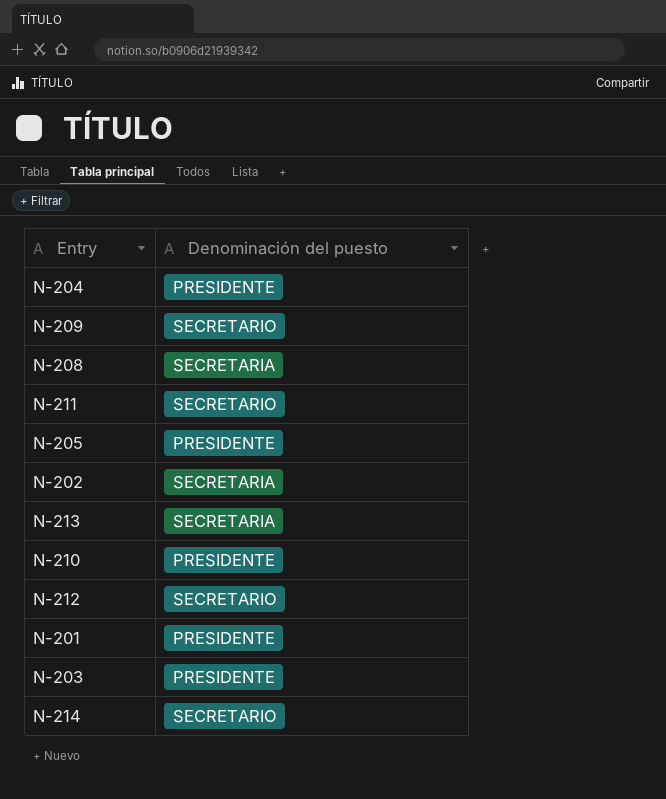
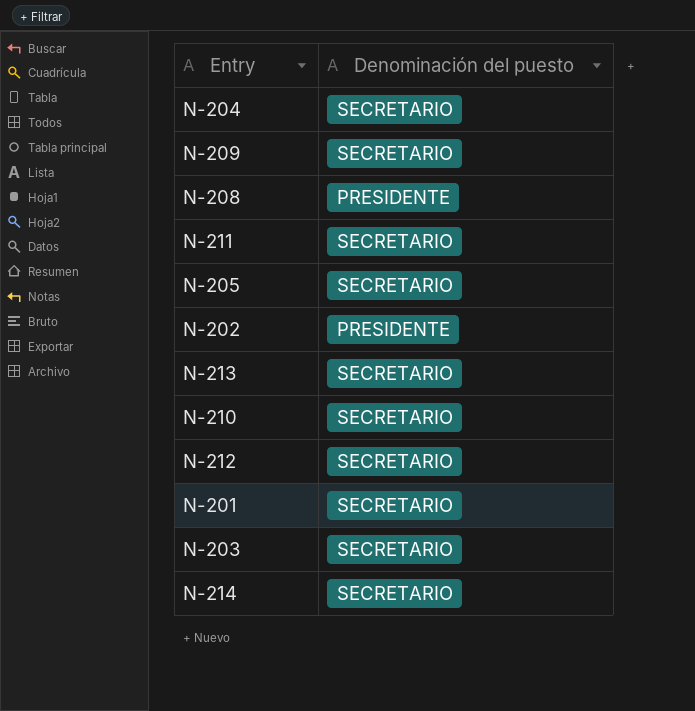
N-204 | Denominación del puesto: PRESIDENTE -> SECRETARIO
N-208 | Denominación del puesto: SECRETARIA -> PRESIDENTE
N-205 | Denominación del puesto: PRESIDENTE -> SECRETARIO
N-202 | Denominación del puesto: SECRETARIA -> PRESIDENTE
N-213 | Denominación del puesto: SECRETARIA -> SECRETARIO
N-210 | Denominación del puesto: PRESIDENTE -> SECRETARIO
N-201 | Denominación del puesto: PRESIDENTE -> SECRETARIO
N-203 | Denominación del puesto: PRESIDENTE -> SECRETARIO

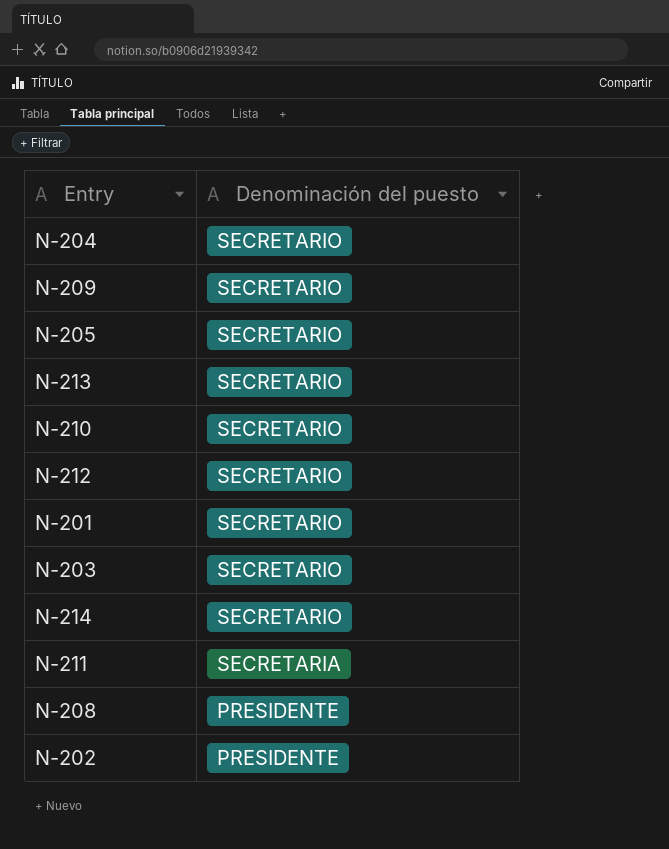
row order: none -> Denominación del puesto descending
N-211 | Denominación del puesto: SECRETARIO -> SECRETARIA

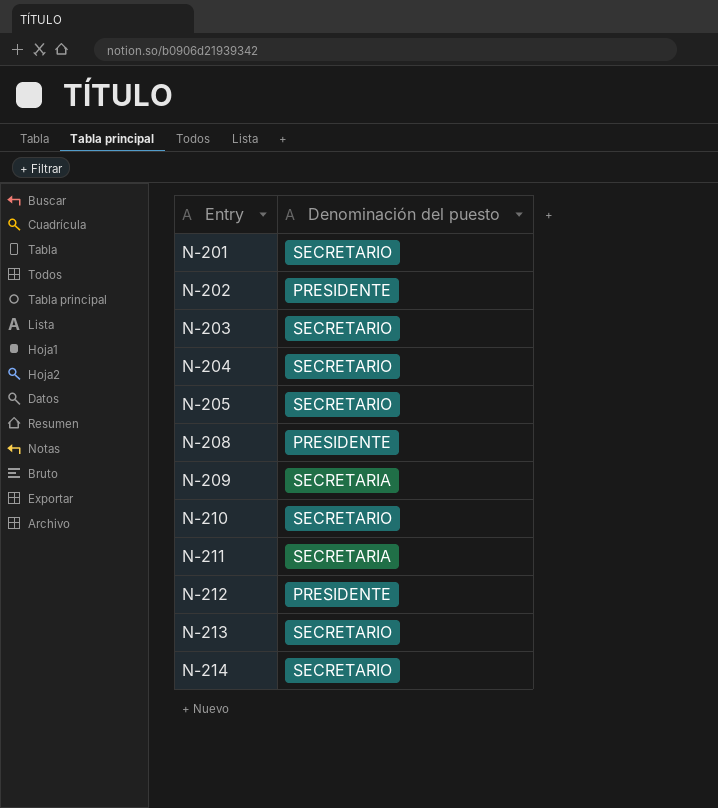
row order: Denominación del puesto descending -> Entry ascending
N-209 | Denominación del puesto: SECRETARIO -> SECRETARIA
N-212 | Denominación del puesto: SECRETARIO -> PRESIDENTE

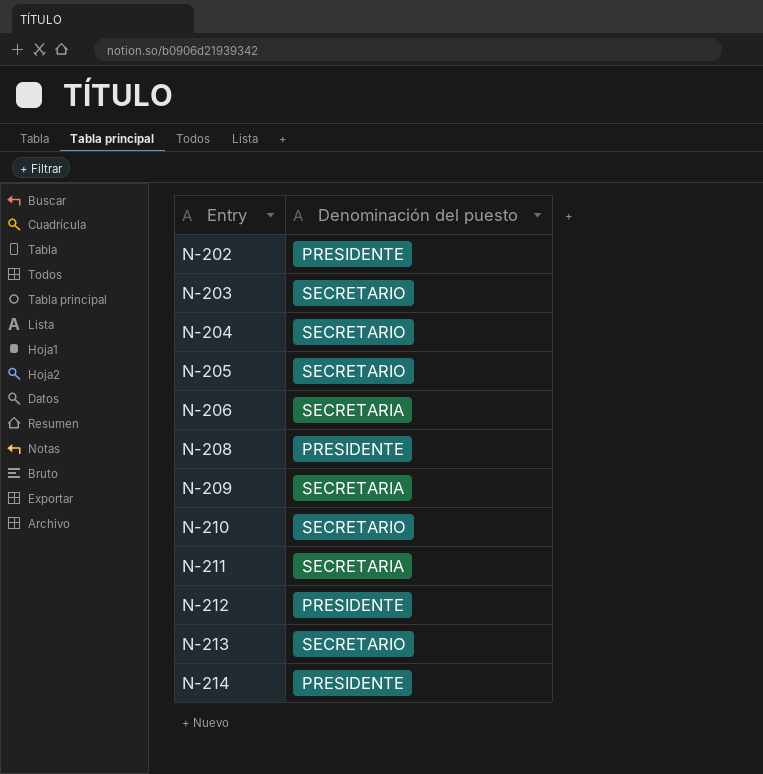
row N-201: SECRETARIO -> none
row N-206: none -> SECRETARIA
N-214 | Denominación del puesto: SECRETARIO -> PRESIDENTE

